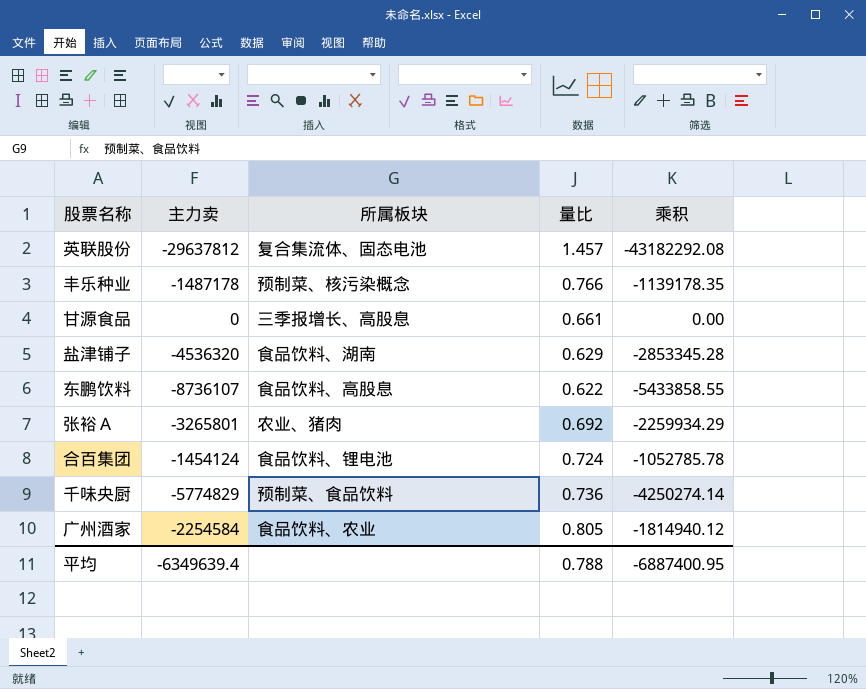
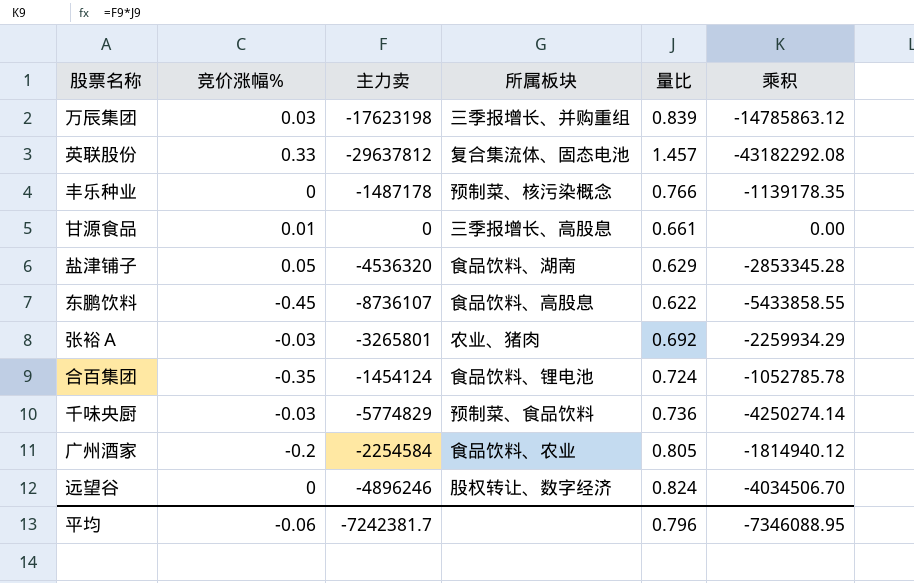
column 竞价涨幅% | position: none -> 2
row 万辰集团: none -> 0.03 | -17623198 | 三季报增长、并购重组 | 0.839 | -14785863.12
row 远望谷: none -> 0 | -4896246 | 股权转让、数字经济 | 0.824 | -4034506.70
平均 | 主力卖: -6349639.4 -> -7242381.7
平均 | 量比: 0.788 -> 0.796
平均 | 乘积: -6887400.95 -> -7346088.95

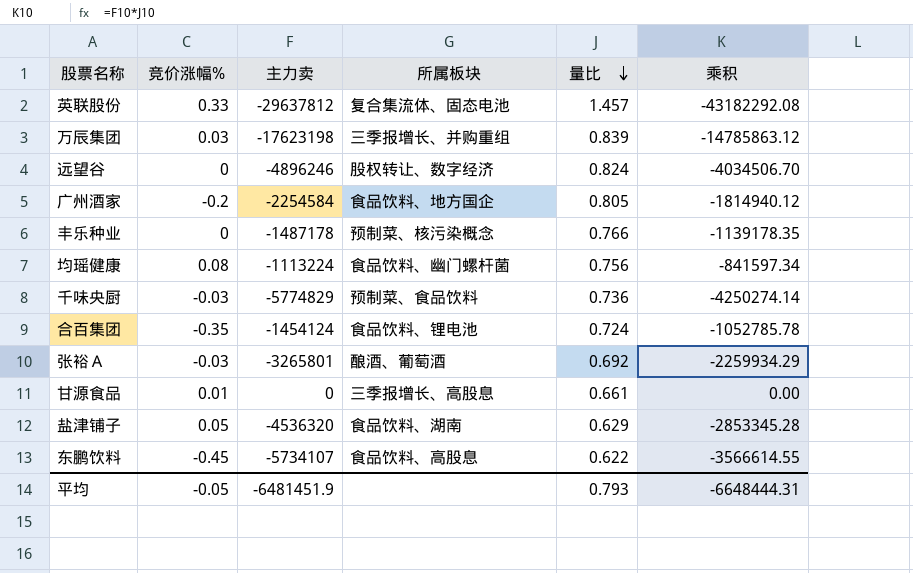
row order: none -> 量比 descending
广州酒家 | 所属板块: 食品饮料、农业 -> 食品饮料、地方国企
row 均瑶健康: none -> 0.08 | -1113224 | 食品饮料、幽门螺杆菌 | 0.756 | -841597.34
张裕Ａ | 所属板块: 农业、猪肉 -> 酿酒、葡萄酒
东鹏饮料 | 主力卖: -8736107 -> -5734107
东鹏饮料 | 乘积: -5433858.55 -> -3566614.55
平均 | 竞价涨幅%: -0.06 -> -0.05
平均 | 主力卖: -7242381.7 -> -6481451.9
平均 | 量比: 0.796 -> 0.793
平均 | 乘积: -7346088.95 -> -6648444.31

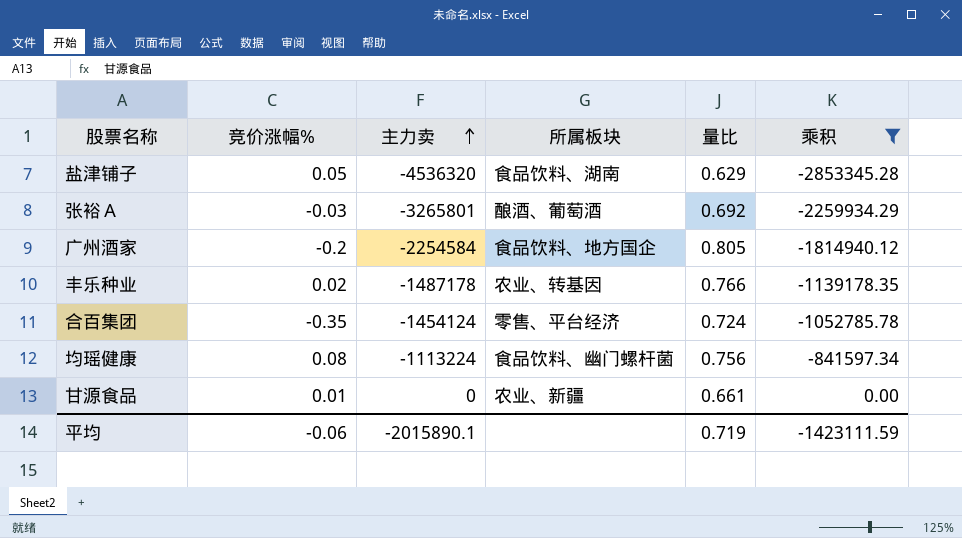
filter: none -> 乘积 >= -2853345.28
row order: 量比 descending -> 主力卖 ascending
丰乐种业 | 竞价涨幅%: 0 -> 0.02
丰乐种业 | 所属板块: 预制菜、核污染概念 -> 农业、转基因
合百集团 | 所属板块: 食品饮料、锂电池 -> 零售、平台经济
甘源食品 | 所属板块: 三季报增长、高股息 -> 农业、新疆
平均 | 竞价涨幅%: -0.05 -> -0.06
平均 | 主力卖: -6481451.9 -> -2015890.1
平均 | 量比: 0.793 -> 0.719
平均 | 乘积: -6648444.31 -> -1423111.59

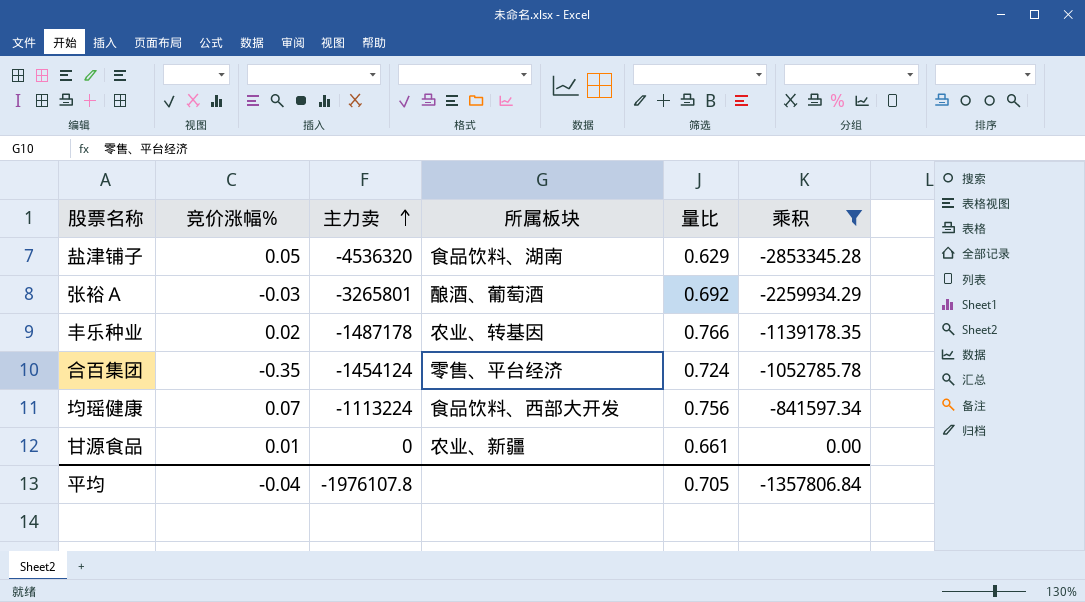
row 广州酒家: -0.2 | -2254584 | 食品饮料、地方国企 | 0.805 | -1814940.12 -> none
均瑶健康 | 竞价涨幅%: 0.08 -> 0.07
均瑶健康 | 所属板块: 食品饮料、幽门螺杆菌 -> 食品饮料、西部大开发
平均 | 竞价涨幅%: -0.06 -> -0.04
平均 | 主力卖: -2015890.1 -> -1976107.8
平均 | 量比: 0.719 -> 0.705
平均 | 乘积: -1423111.59 -> -1357806.84

